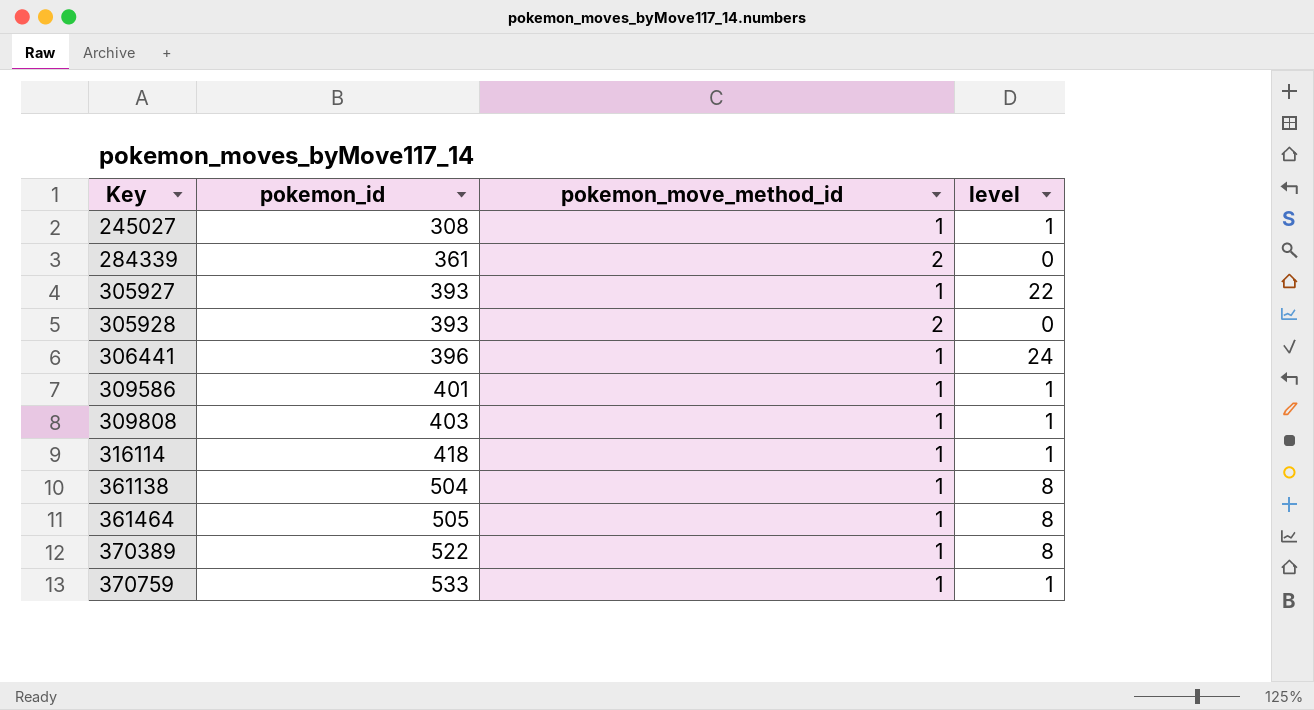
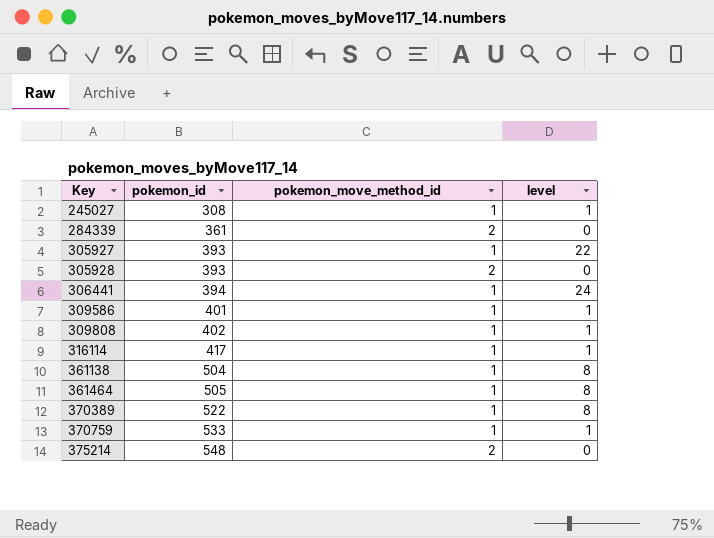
306441 | pokemon_id: 396 -> 394
309808 | pokemon_id: 403 -> 402
316114 | pokemon_id: 418 -> 417
row 375214: none -> 548 | 2 | 0

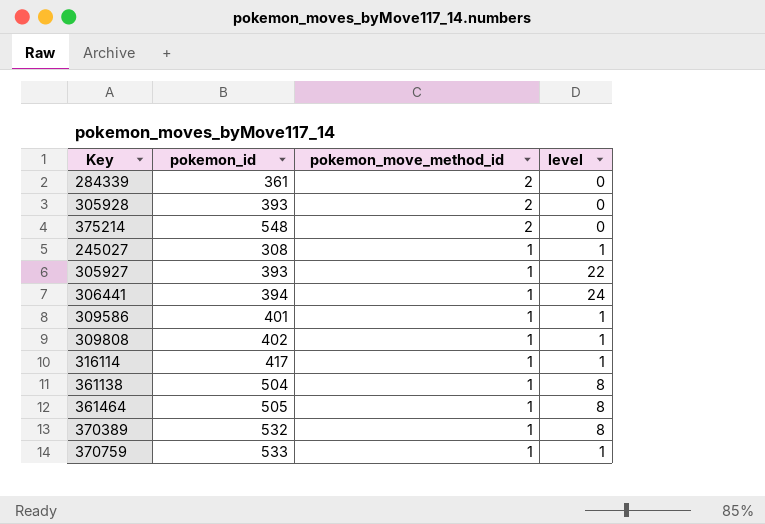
row order: Key ascending -> pokemon_move_method_id descending
370389 | pokemon_id: 522 -> 532

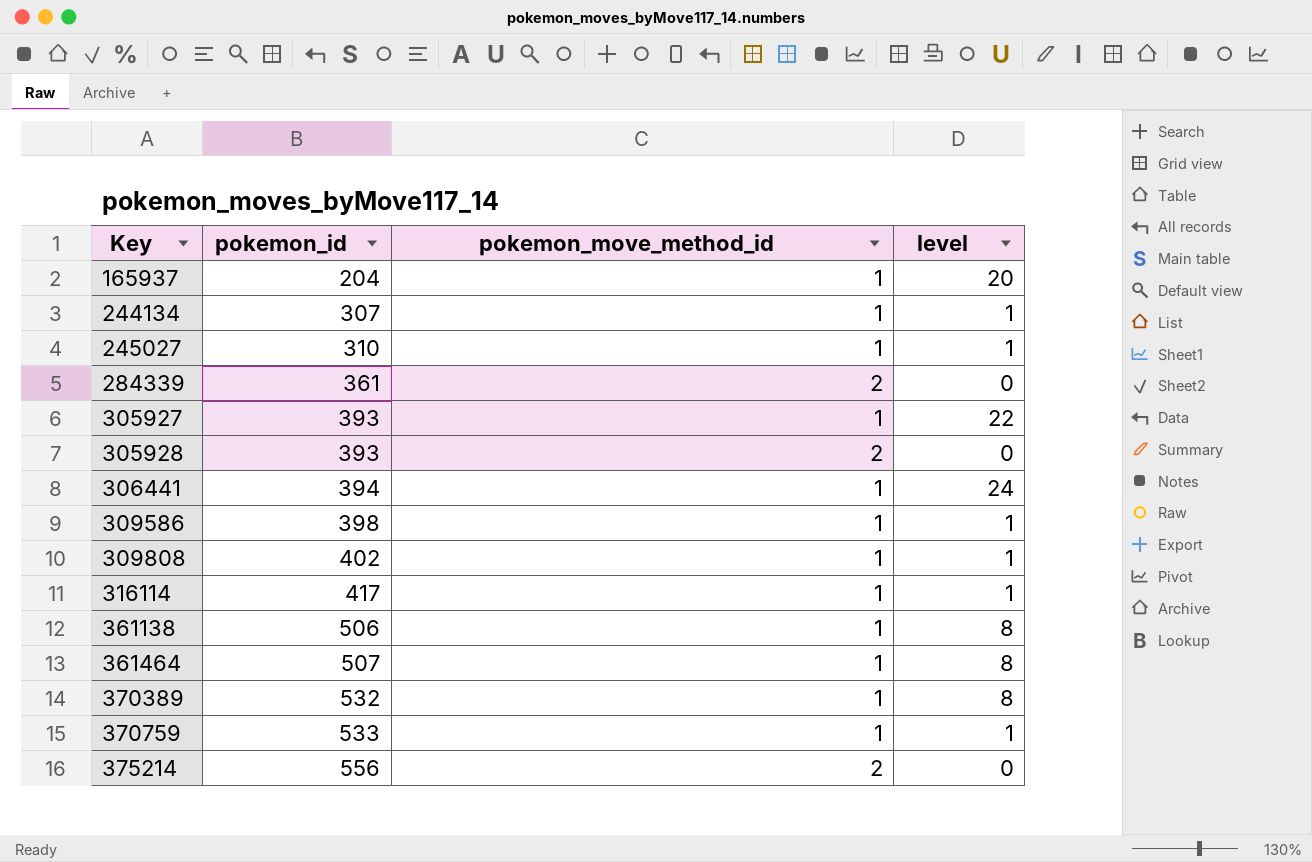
row order: pokemon_move_method_id descending -> Key ascending
row 165937: none -> 204 | 1 | 20
row 244134: none -> 307 | 1 | 1
245027 | pokemon_id: 308 -> 310
309586 | pokemon_id: 401 -> 398
361138 | pokemon_id: 504 -> 506
361464 | pokemon_id: 505 -> 507
375214 | pokemon_id: 548 -> 556

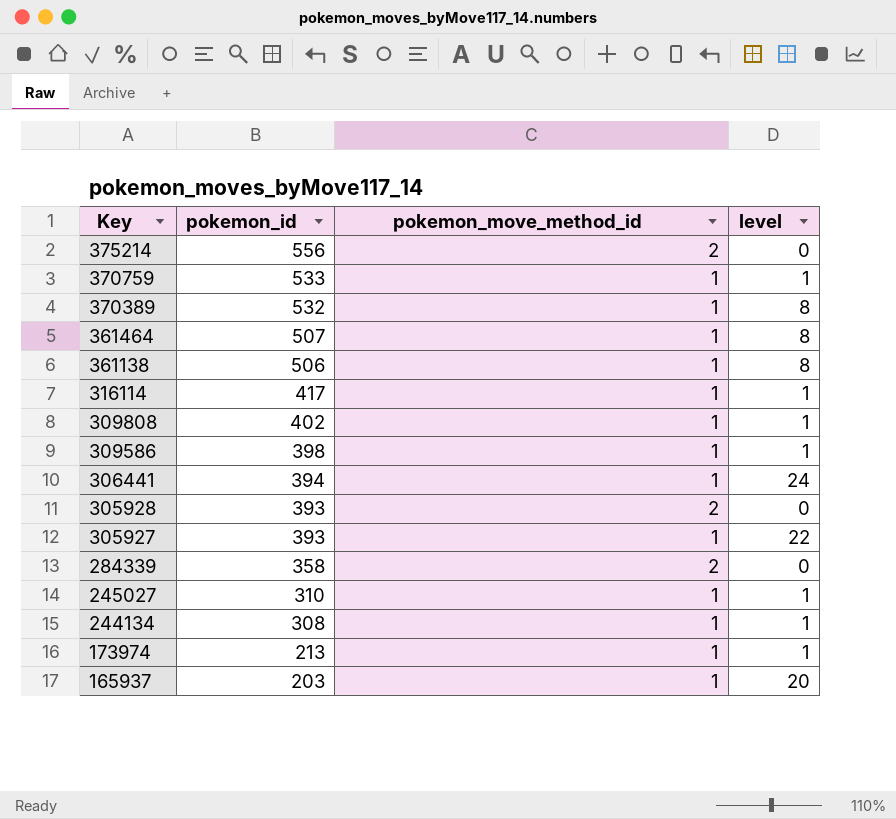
row order: Key ascending -> Key descending
284339 | pokemon_id: 361 -> 358
244134 | pokemon_id: 307 -> 308
row 173974: none -> 213 | 1 | 1
165937 | pokemon_id: 204 -> 203

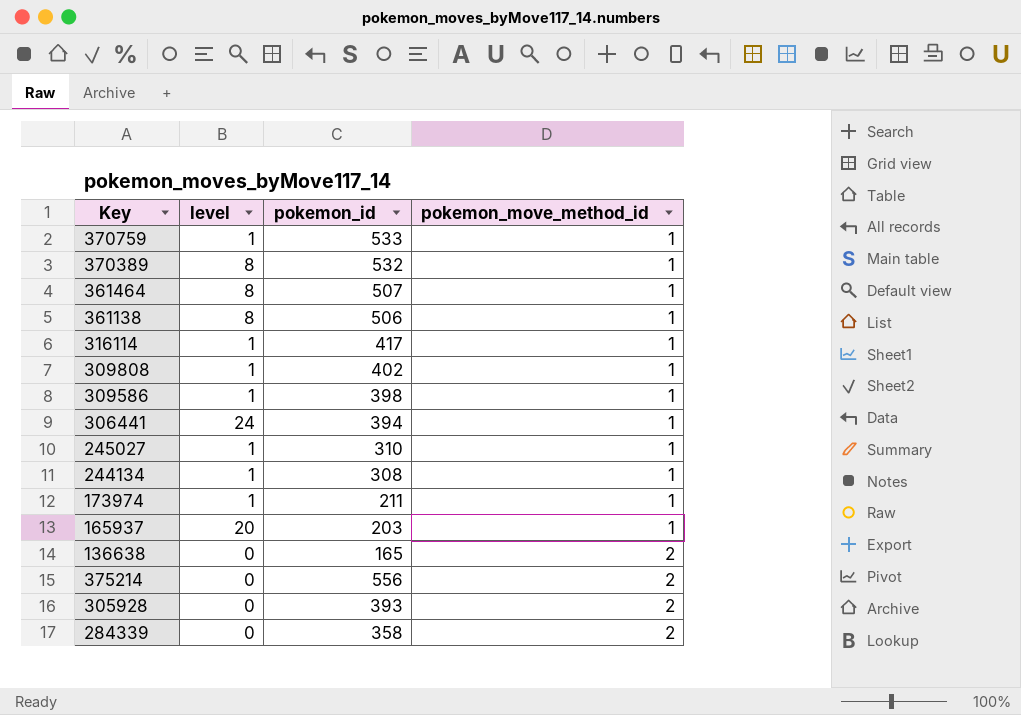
row order: Key descending -> pokemon_move_method_id ascending
column level | position: 4 -> 2
row 305927: 393 | 1 | 22 -> none
173974 | pokemon_id: 213 -> 211
row 136638: none -> 0 | 165 | 2

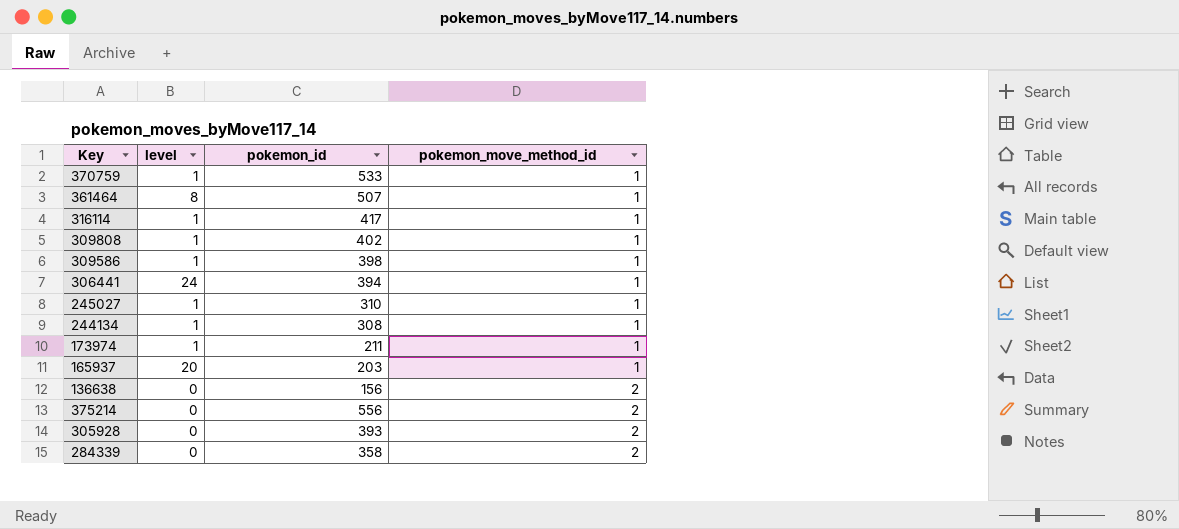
row 370389: 8 | 532 | 1 -> none
row 361138: 8 | 506 | 1 -> none
136638 | pokemon_id: 165 -> 156

